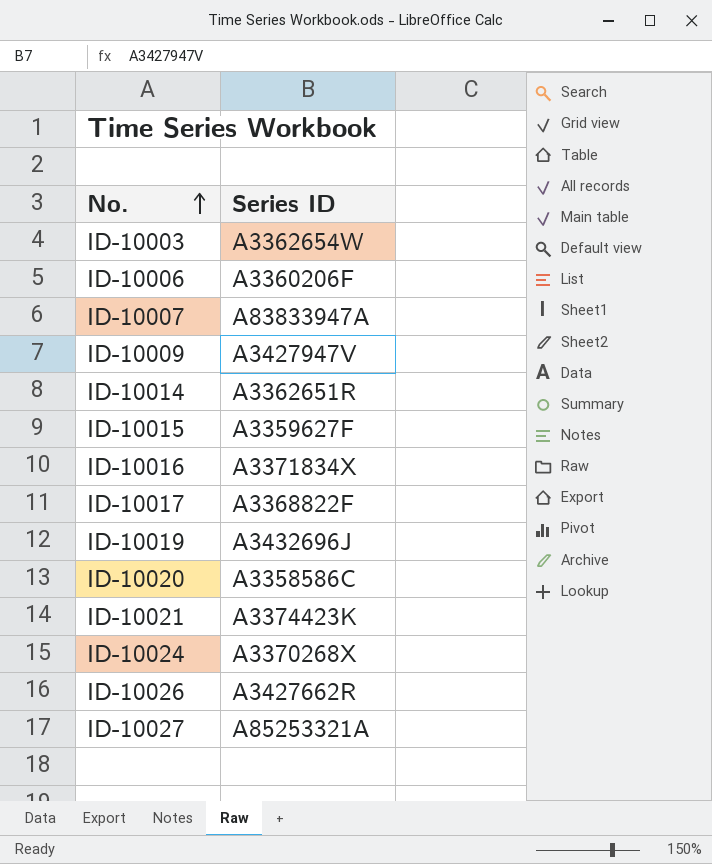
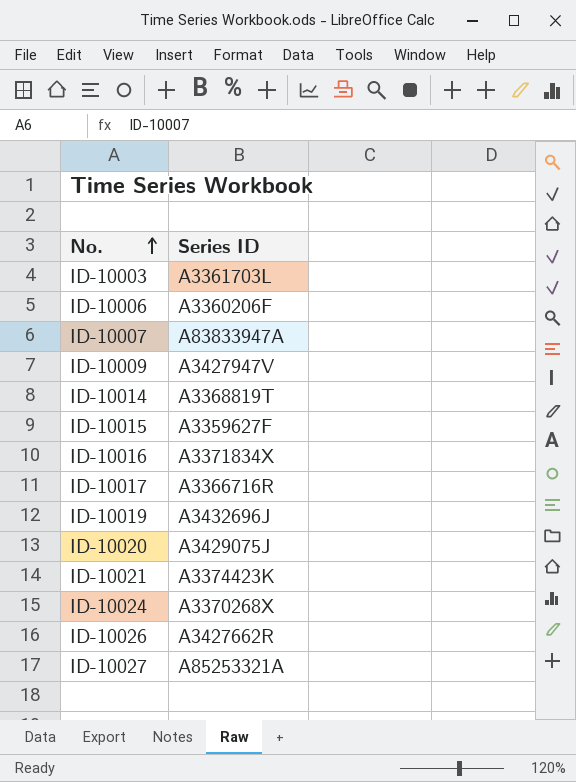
ID-10003 | Series ID: A3362654W -> A3361703L
ID-10014 | Series ID: A3362651R -> A3368819T
ID-10017 | Series ID: A3368822F -> A3366716R
ID-10020 | Series ID: A3358586C -> A3429075J

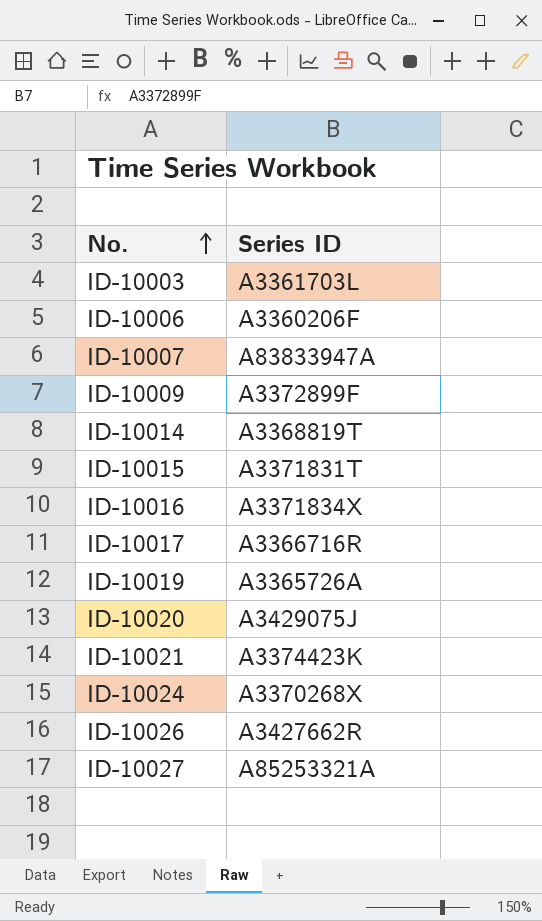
ID-10009 | Series ID: A3427947V -> A3372899F
ID-10015 | Series ID: A3359627F -> A3371831T
ID-10019 | Series ID: A3432696J -> A3365726A

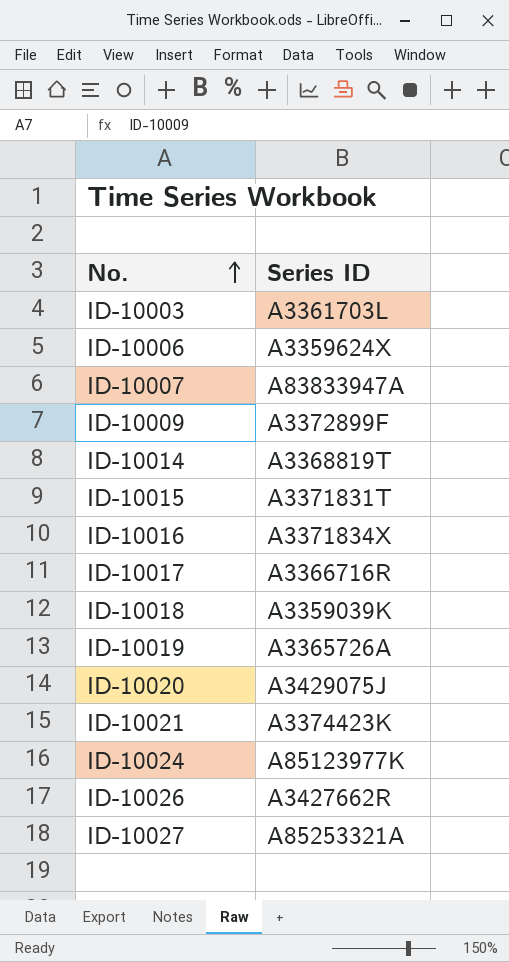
ID-10006 | Series ID: A3360206F -> A3359624X
row ID-10018: none -> A3359039K
ID-10024 | Series ID: A3370268X -> A85123977K

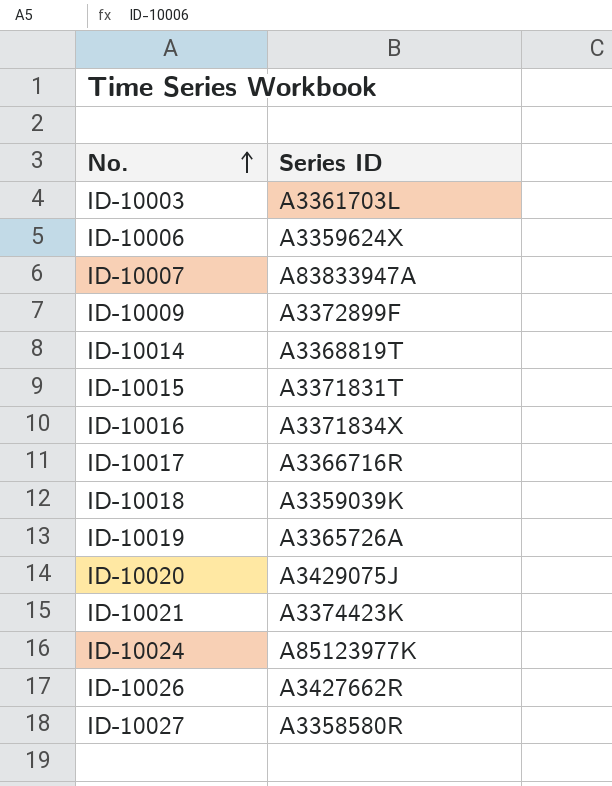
ID-10027 | Series ID: A85253321A -> A3358580R

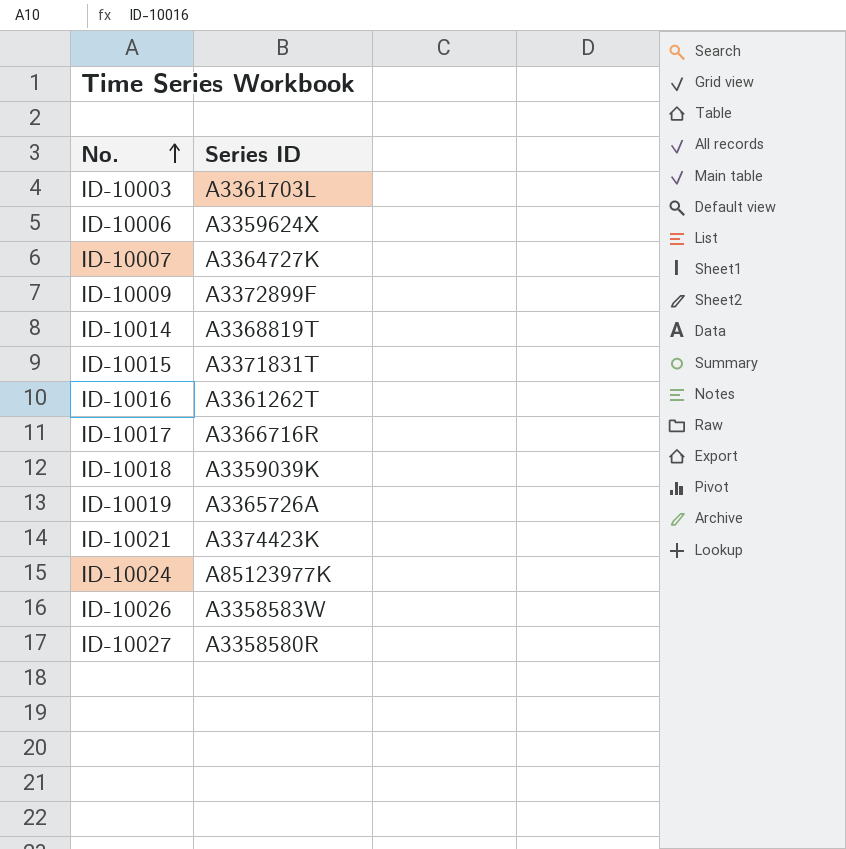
row ID-10020: A3429075J -> none
ID-10007 | Series ID: A83833947A -> A3364727K
ID-10016 | Series ID: A3371834X -> A3361262T
ID-10026 | Series ID: A3427662R -> A3358583W

